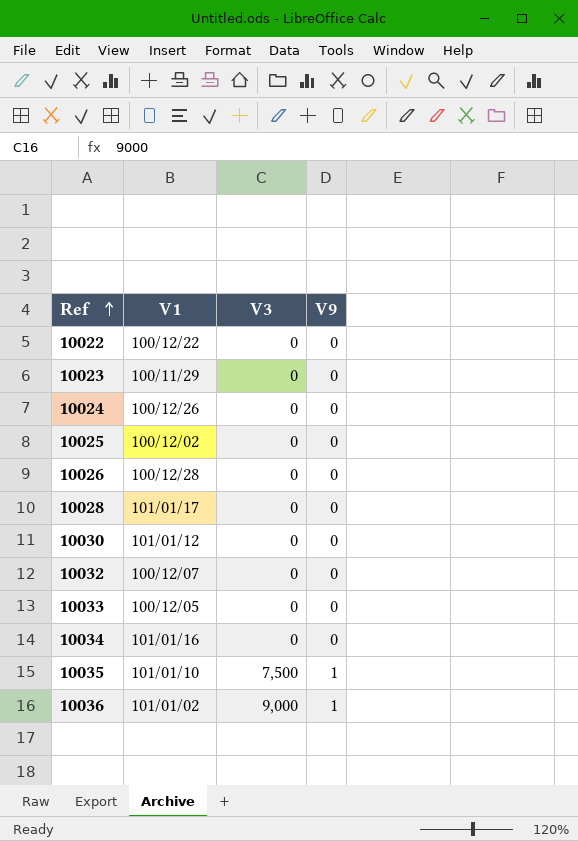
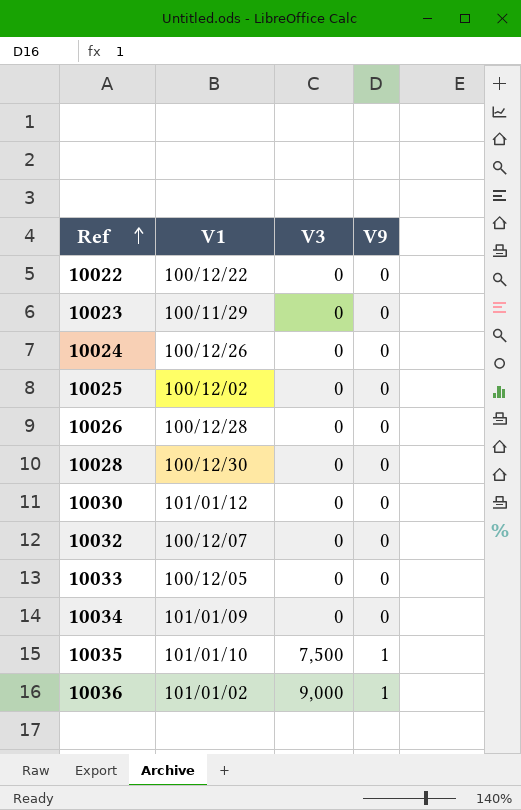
10028 | V1: 101/01/17 -> 100/12/30
10034 | V1: 101/01/16 -> 101/01/09

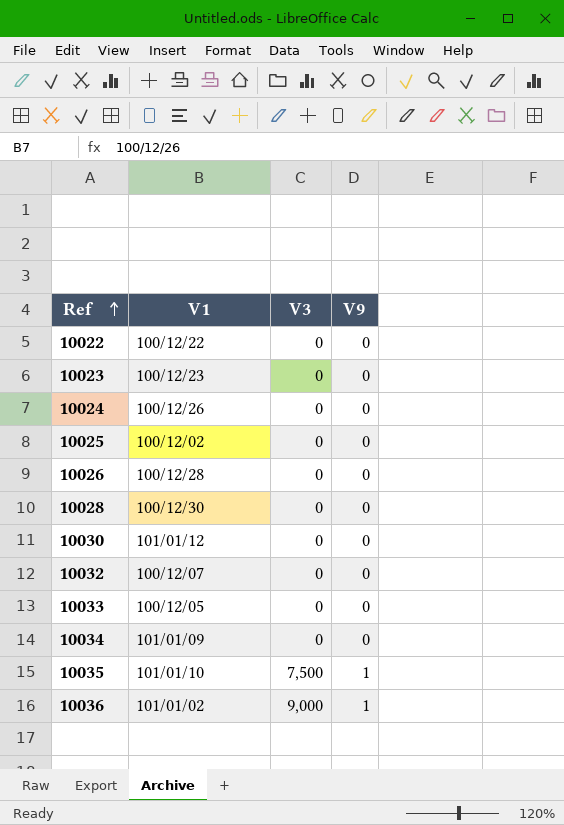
10023 | V1: 100/11/29 -> 100/12/23

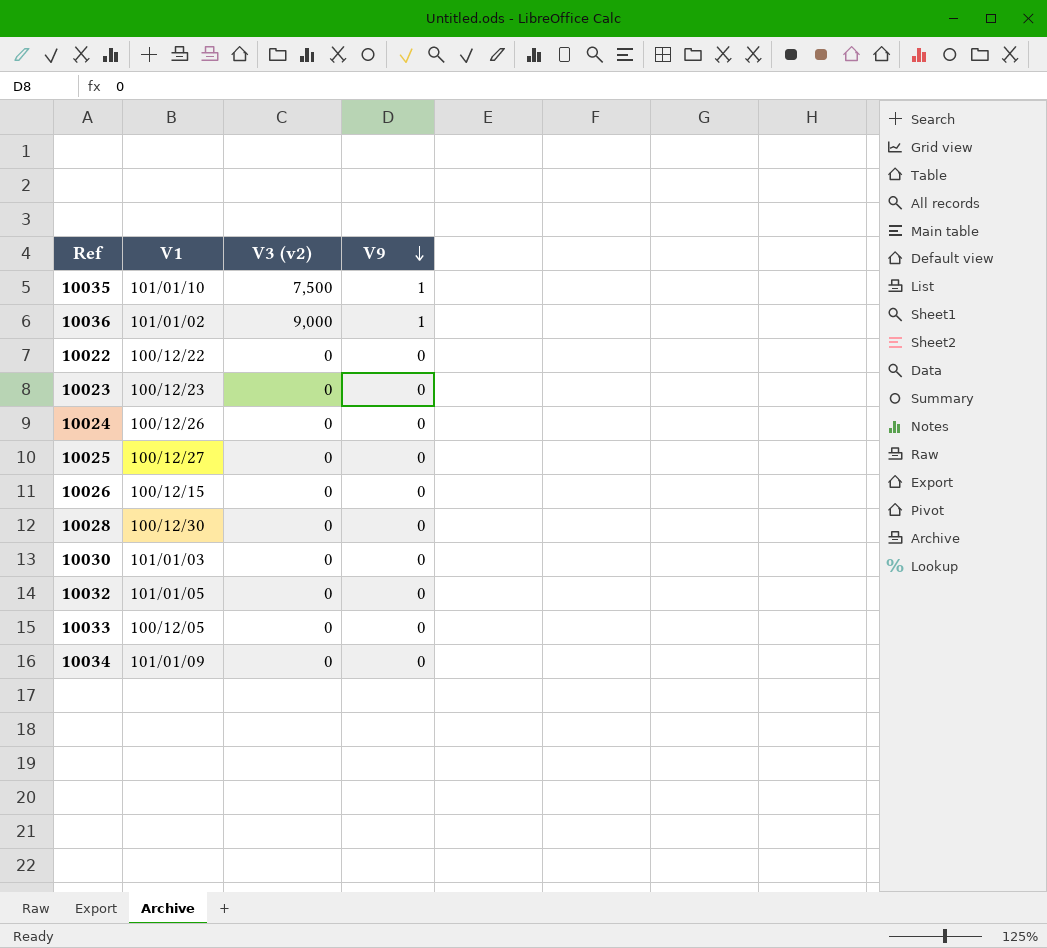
row order: Ref ascending -> V9 descending
column name: V3 -> V3 (v2)
10025 | V1: 100/12/02 -> 100/12/27
10026 | V1: 100/12/28 -> 100/12/15
10030 | V1: 101/01/12 -> 101/01/03
10032 | V1: 100/12/07 -> 101/01/05

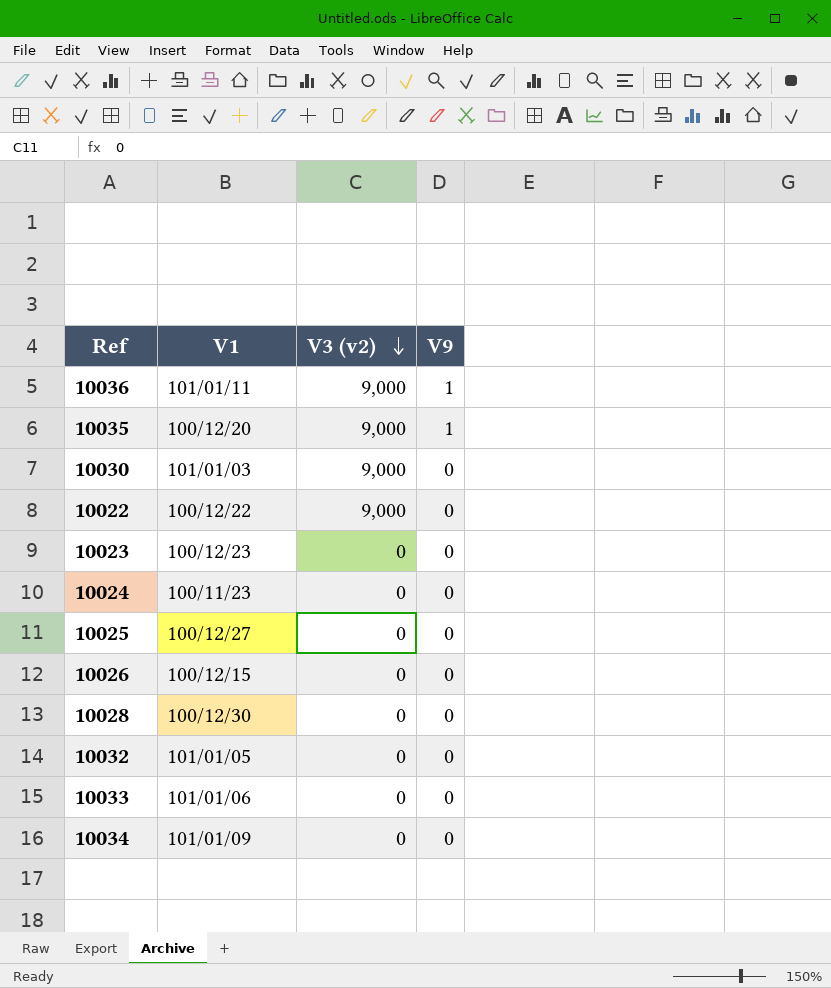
row order: V9 descending -> V3 (v2) descending
10036 | V1: 101/01/02 -> 101/01/11
10035 | V1: 101/01/10 -> 100/12/20
10035 | V3 (v2): 7,500 -> 9,000
10030 | V3 (v2): 0 -> 9,000
10022 | V3 (v2): 0 -> 9,000
10024 | V1: 100/12/26 -> 100/11/23
10033 | V1: 100/12/05 -> 101/01/06

